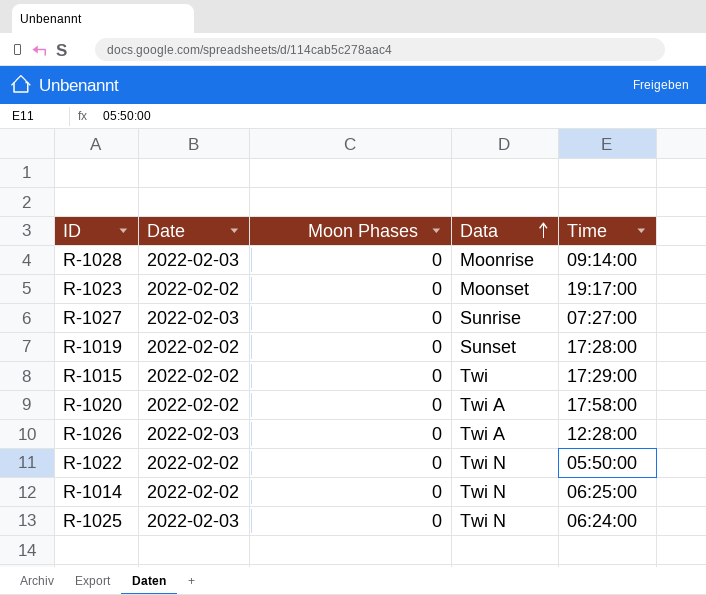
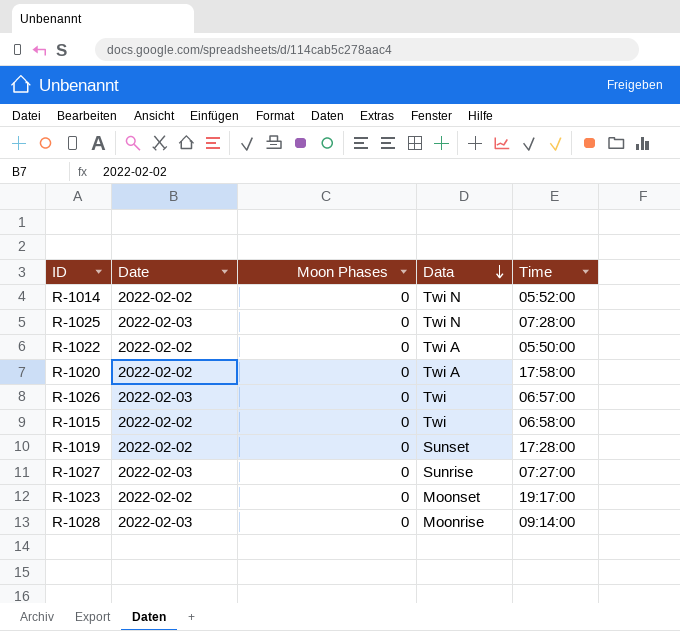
row order: Data ascending -> Data descending
R-1014 | Time: 06:25:00 -> 05:52:00
R-1025 | Time: 06:24:00 -> 07:28:00
R-1022 | Data: Twi N -> Twi A
R-1026 | Data: Twi A -> Twi
R-1026 | Time: 12:28:00 -> 06:57:00
R-1015 | Time: 17:29:00 -> 06:58:00

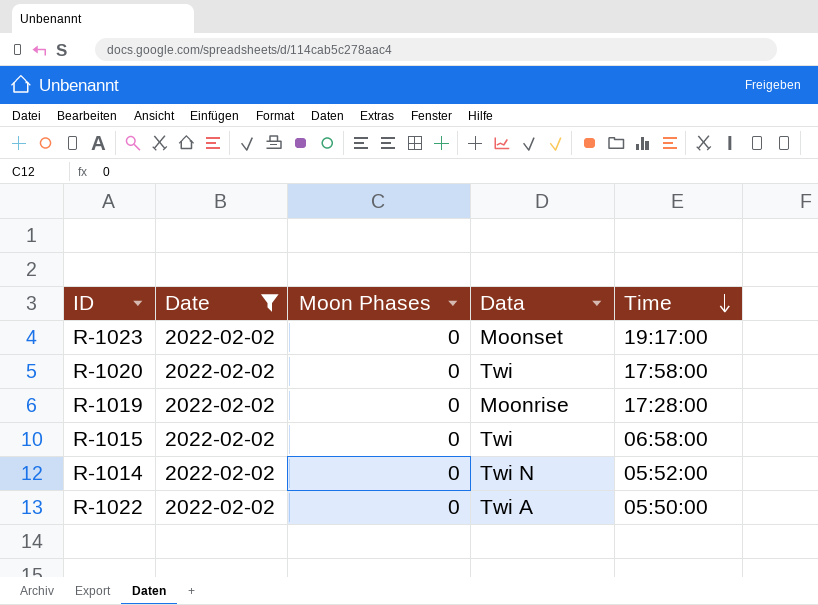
filter: none -> Date = 2022-02-02
row order: Data descending -> Time descending
R-1020 | Data: Twi A -> Twi
R-1019 | Data: Sunset -> Moonrise

